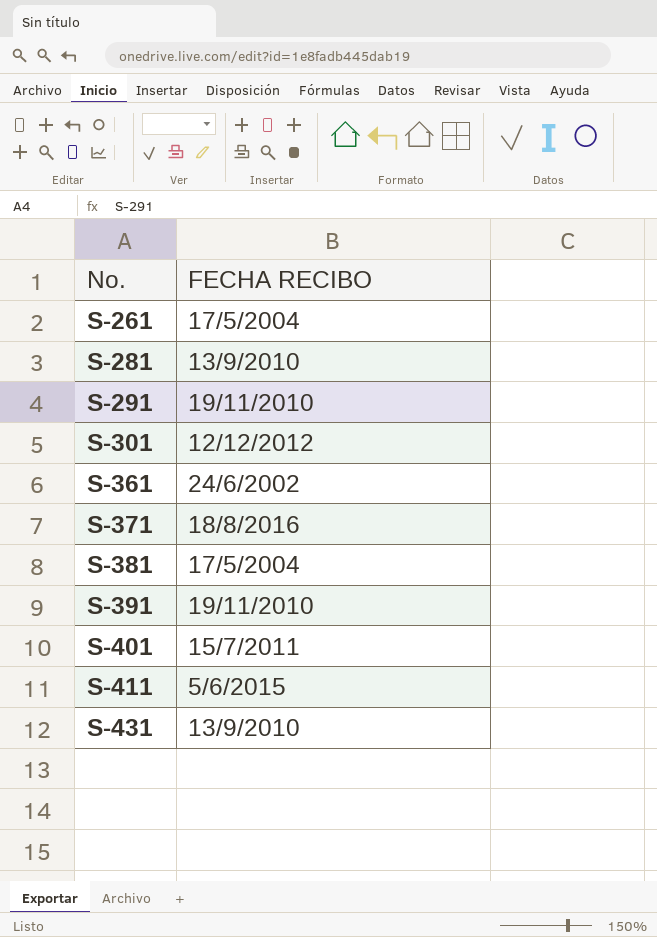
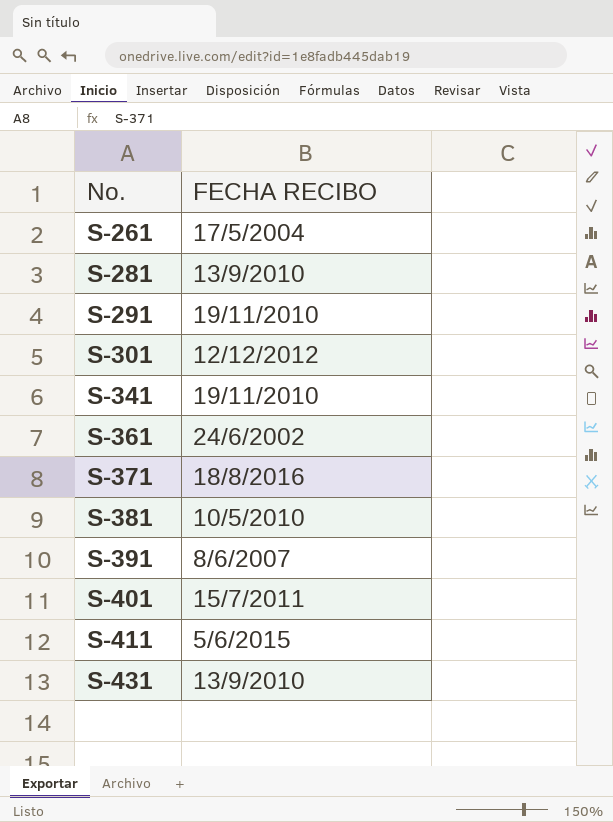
row S-341: none -> 19/11/2010
S-381 | FECHA RECIBO: 17/5/2004 -> 10/5/2010
S-391 | FECHA RECIBO: 19/11/2010 -> 8/6/2007

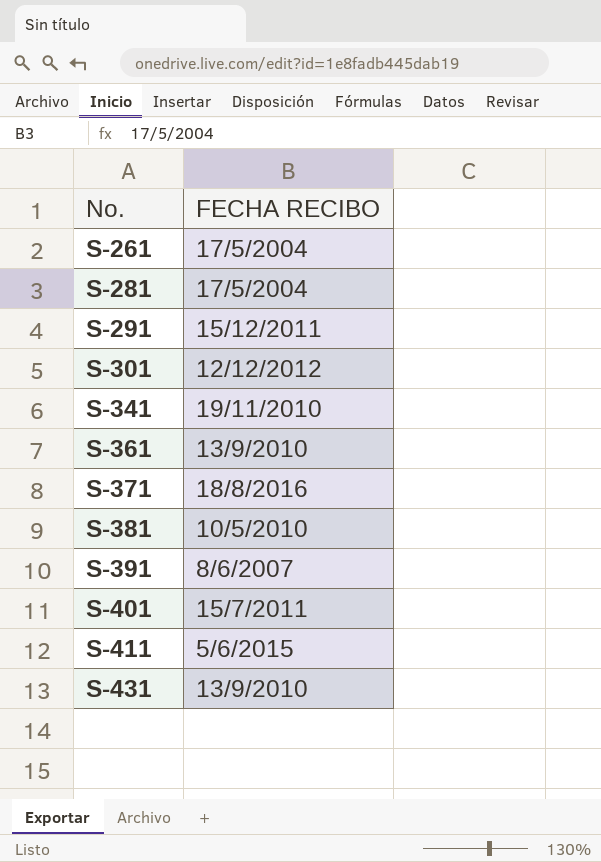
S-281 | FECHA RECIBO: 13/9/2010 -> 17/5/2004
S-291 | FECHA RECIBO: 19/11/2010 -> 15/12/2011
S-361 | FECHA RECIBO: 24/6/2002 -> 13/9/2010

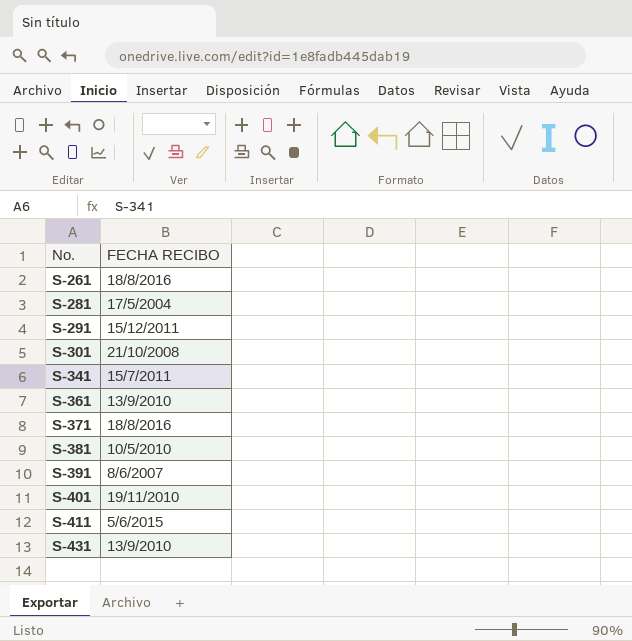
S-261 | FECHA RECIBO: 17/5/2004 -> 18/8/2016
S-301 | FECHA RECIBO: 12/12/2012 -> 21/10/2008
S-341 | FECHA RECIBO: 19/11/2010 -> 15/7/2011
S-401 | FECHA RECIBO: 15/7/2011 -> 19/11/2010

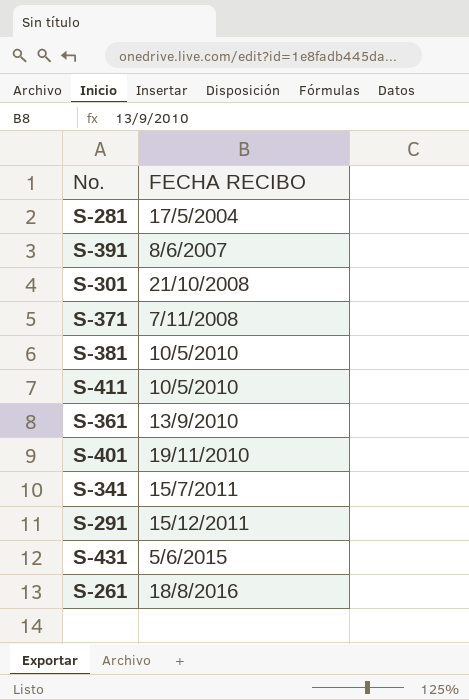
row order: No. ascending -> FECHA RECIBO ascending
S-371 | FECHA RECIBO: 18/8/2016 -> 7/11/2008
S-411 | FECHA RECIBO: 5/6/2015 -> 10/5/2010
S-431 | FECHA RECIBO: 13/9/2010 -> 5/6/2015

